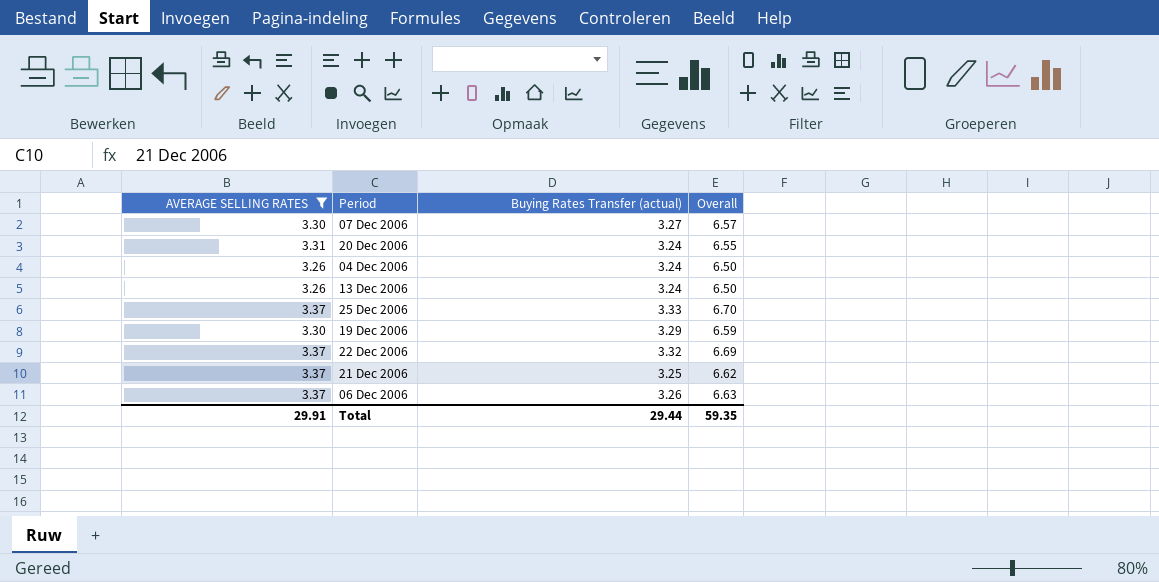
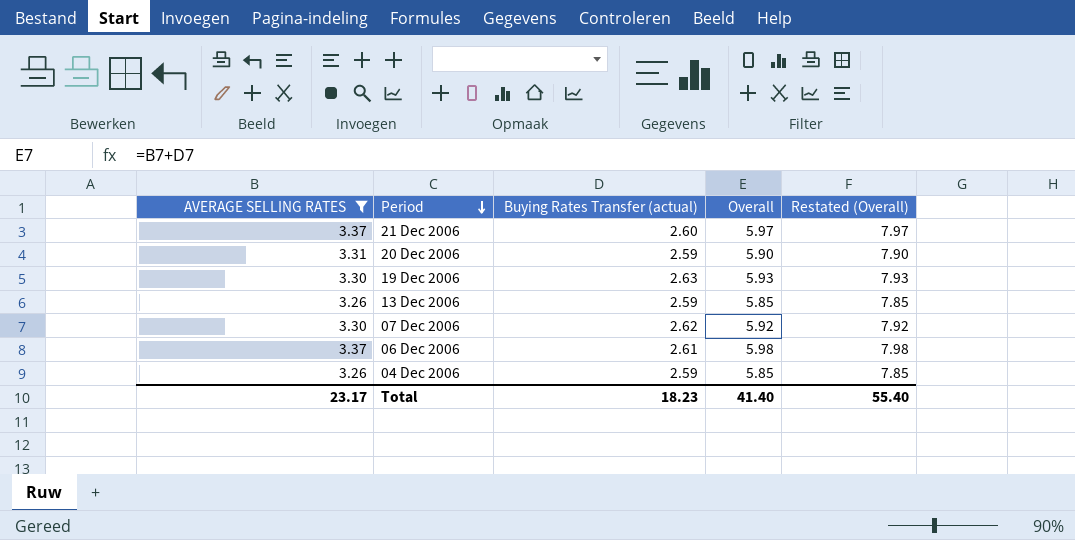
row order: none -> Period descending
column Restated (Overall) | formula: none -> [Overall] + 2
row 25 Dec 2006: 3.37 | 3.33 | 6.70 -> none
row 22 Dec 2006: 3.37 | 3.32 | 6.69 -> none
21 Dec 2006 | Buying Rates Transfer (actual): 3.25 -> 2.60
21 Dec 2006 | Overall: 6.62 -> 5.97
20 Dec 2006 | Buying Rates Transfer (actual): 3.24 -> 2.59
20 Dec 2006 | Overall: 6.55 -> 5.90
19 Dec 2006 | Buying Rates Transfer (actual): 3.29 -> 2.63
19 Dec 2006 | Overall: 6.59 -> 5.93
13 Dec 2006 | Buying Rates Transfer (actual): 3.24 -> 2.59
13 Dec 2006 | Overall: 6.50 -> 5.85
07 Dec 2006 | Buying Rates Transfer (actual): 3.27 -> 2.62
07 Dec 2006 | Overall: 6.57 -> 5.92
06 Dec 2006 | Buying Rates Transfer (actual): 3.26 -> 2.61
06 Dec 2006 | Overall: 6.63 -> 5.98
04 Dec 2006 | Buying Rates Transfer (actual): 3.24 -> 2.59
04 Dec 2006 | Overall: 6.50 -> 5.85
Total | AVERAGE SELLING RATES: 29.91 -> 23.17
Total | Buying Rates Transfer (actual): 29.44 -> 18.23
Total | Overall: 59.35 -> 41.40

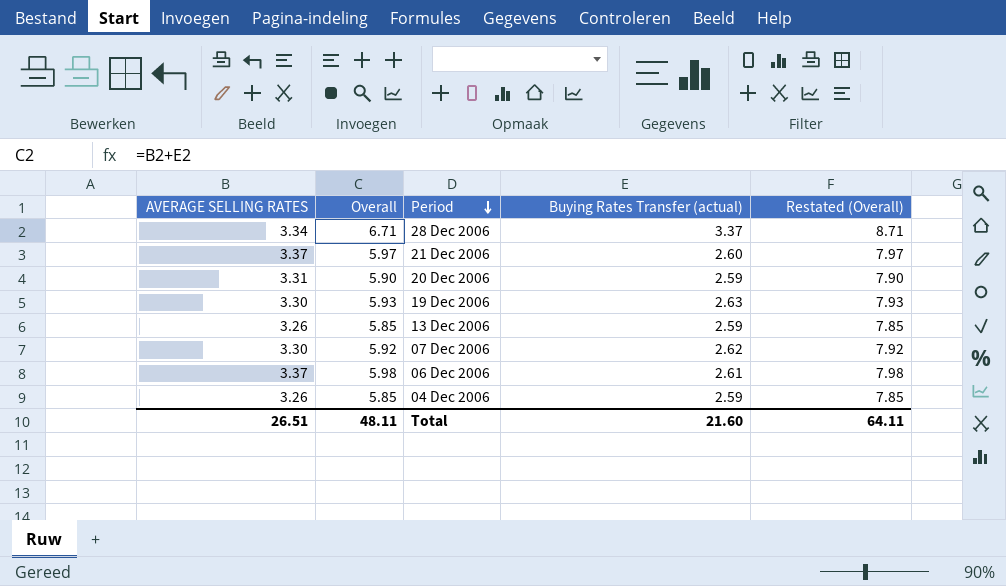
filter: AVERAGE SELLING RATES != 3.34 -> none
column Overall | position: 4 -> 2
Total | AVERAGE SELLING RATES: 23.17 -> 26.51
Total | Overall: 41.40 -> 48.11
Total | Buying Rates Transfer (actual): 18.23 -> 21.60
Total | Restated (Overall): 55.40 -> 64.11

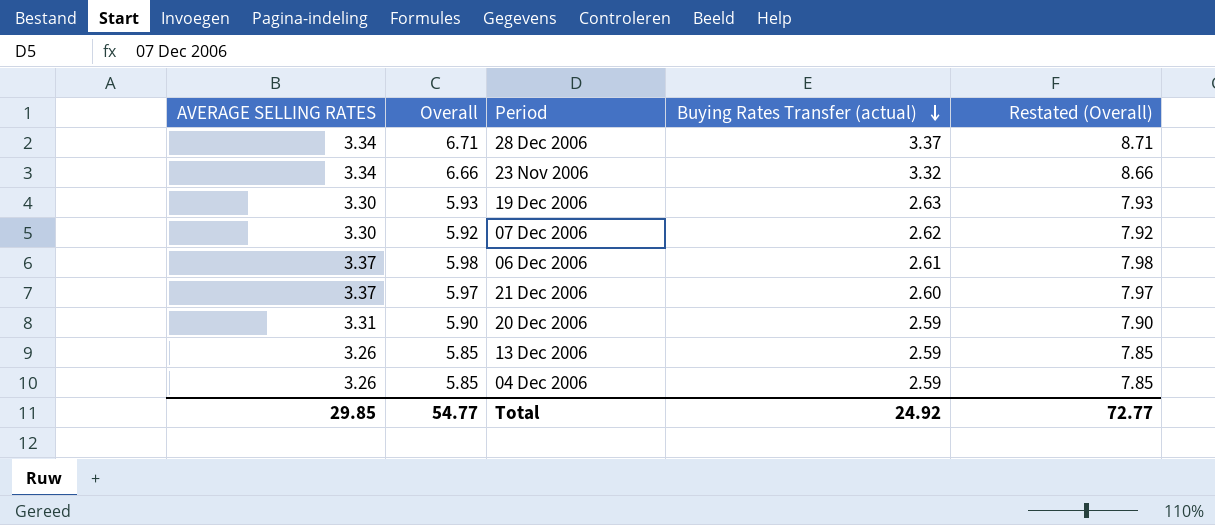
row order: Period descending -> Buying Rates Transfer (actual) descending
row 23 Nov 2006: none -> 3.34 | 6.66 | 3.32 | 8.66
Total | AVERAGE SELLING RATES: 26.51 -> 29.85
Total | Overall: 48.11 -> 54.77
Total | Buying Rates Transfer (actual): 21.60 -> 24.92
Total | Restated (Overall): 64.11 -> 72.77

